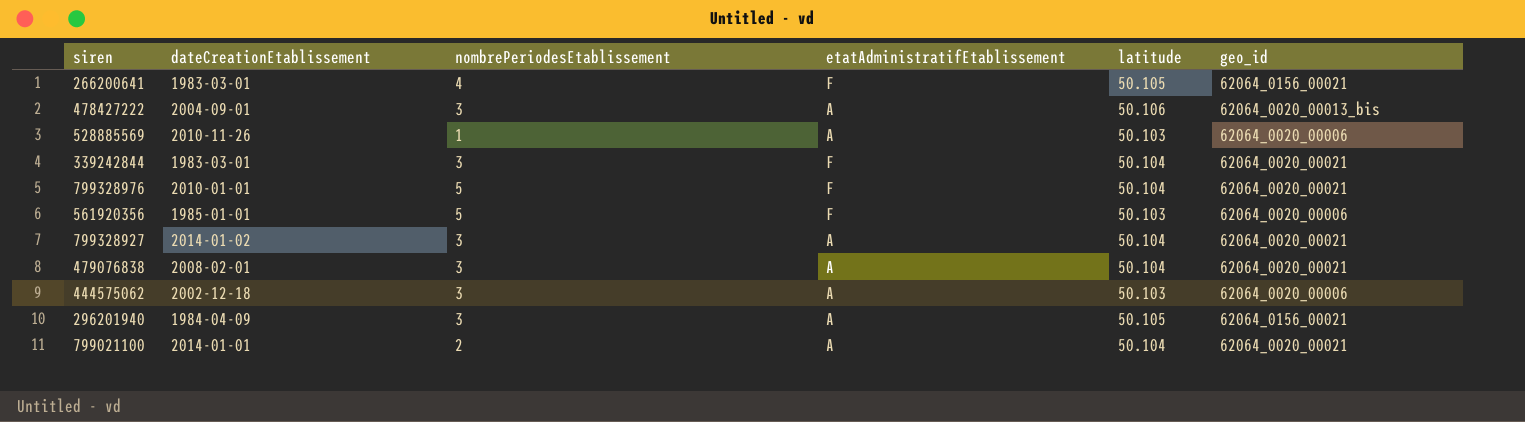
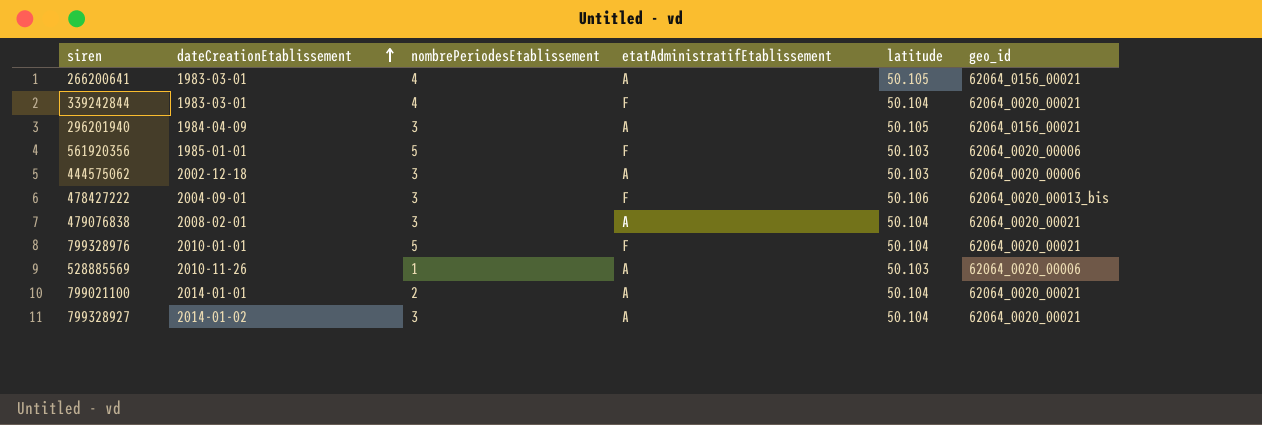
row order: none -> dateCreationEtablissement ascending
266200641 | etatAdministratifEtablissement: F -> A
339242844 | nombrePeriodesEtablissement: 3 -> 4
478427222 | etatAdministratifEtablissement: A -> F

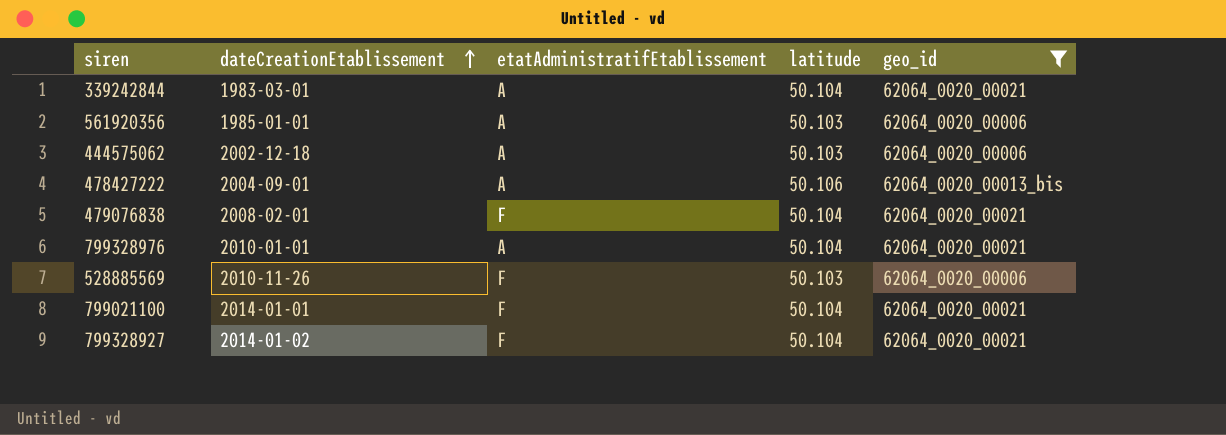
filter: none -> geo_id != 62064_0156_00021
column nombrePeriodesEtablissement | position: 3 -> none
339242844 | etatAdministratifEtablissement: F -> A
561920356 | etatAdministratifEtablissement: F -> A
478427222 | etatAdministratifEtablissement: F -> A
479076838 | etatAdministratifEtablissement: A -> F
799328976 | etatAdministratifEtablissement: F -> A
528885569 | etatAdministratifEtablissement: A -> F
799021100 | etatAdministratifEtablissement: A -> F
799328927 | etatAdministratifEtablissement: A -> F

